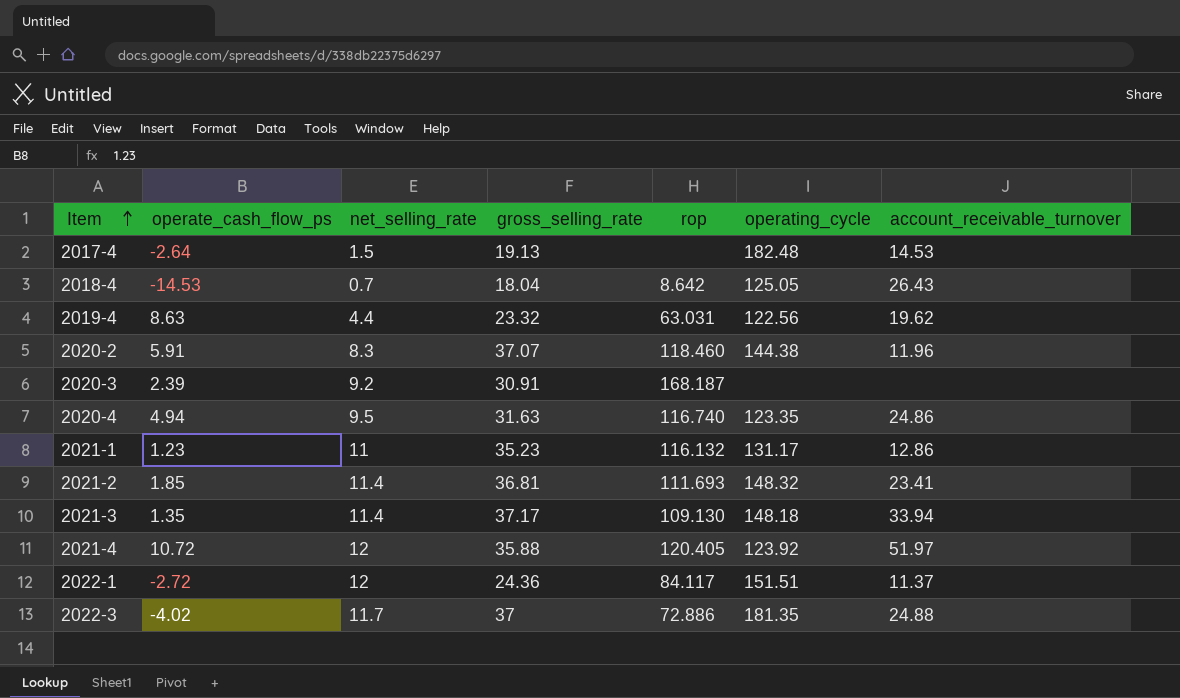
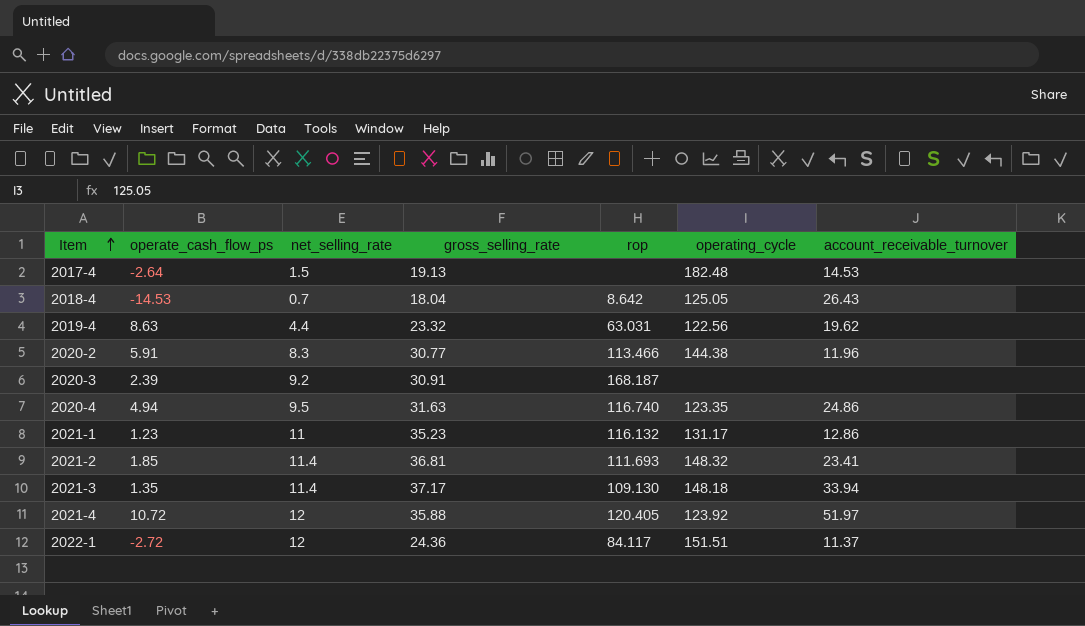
row 2022-3: -4.02 | 11.7 | 37 | 72.886 | 181.35 | 24.88 -> none
2020-2 | gross_selling_rate: 37.07 -> 30.77
2020-2 | rop: 118.460 -> 113.466

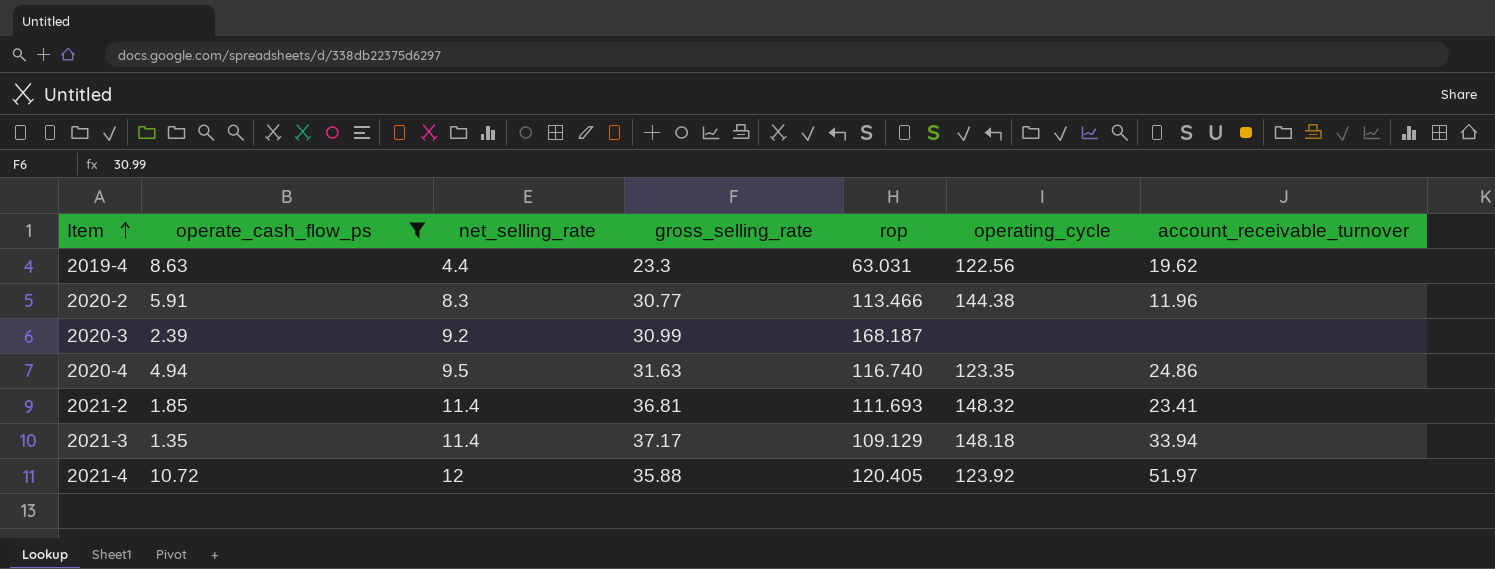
filter: none -> operate_cash_flow_ps >= 1.35
2019-4 | gross_selling_rate: 23.32 -> 23.3
2020-3 | gross_selling_rate: 30.91 -> 30.99
2021-3 | rop: 109.130 -> 109.129

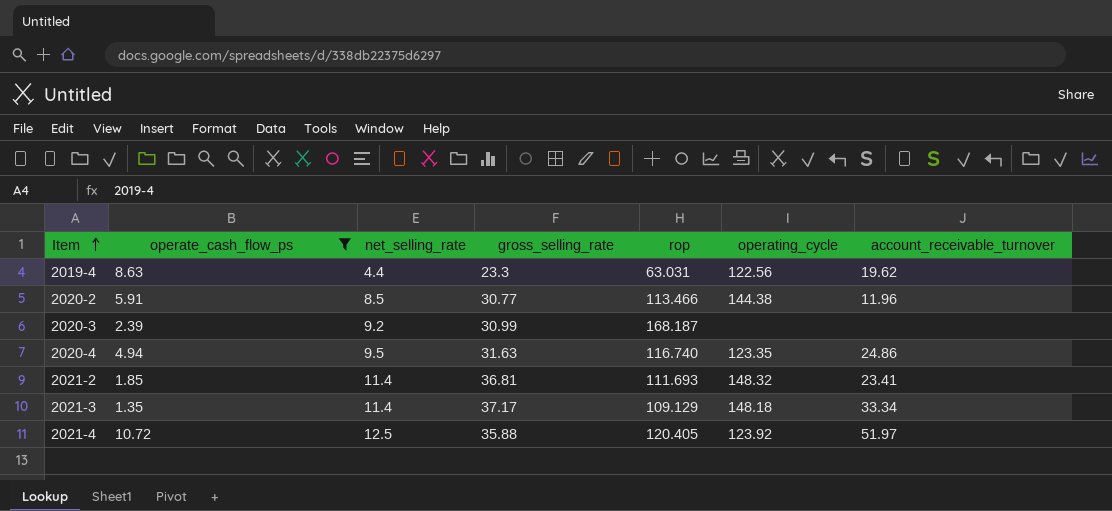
2020-2 | net_selling_rate: 8.3 -> 8.5
2021-3 | account_receivable_turnover: 33.94 -> 33.34
2021-4 | net_selling_rate: 12 -> 12.5

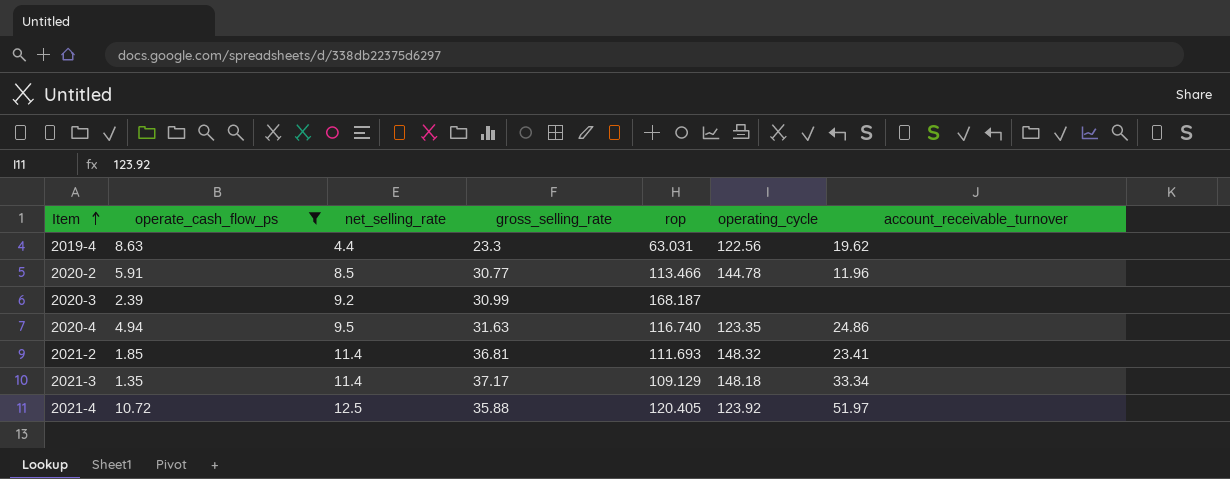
2020-2 | operating_cycle: 144.38 -> 144.78

